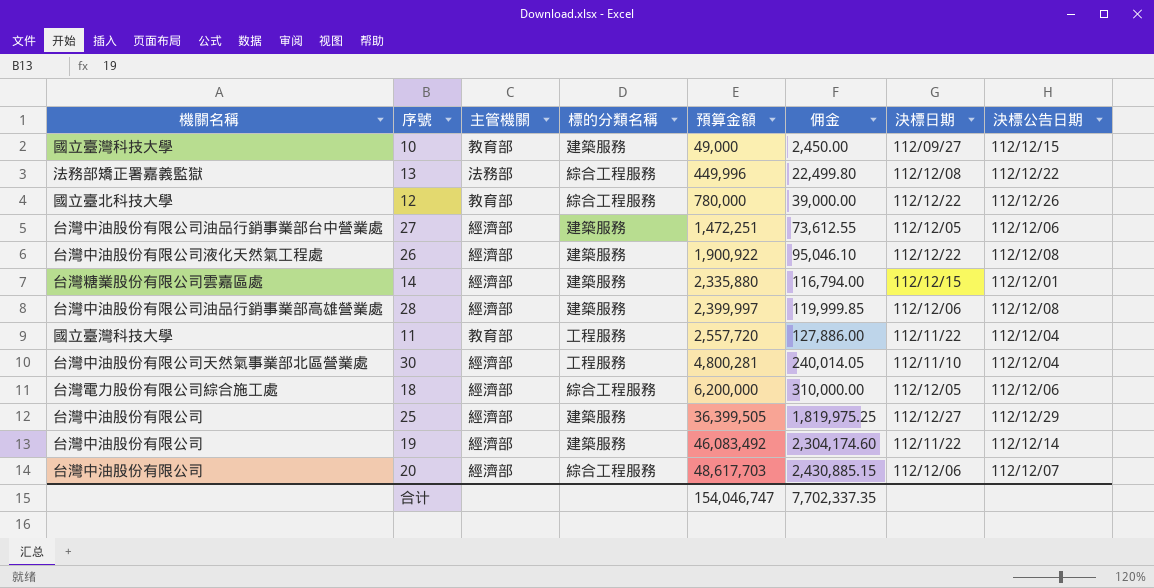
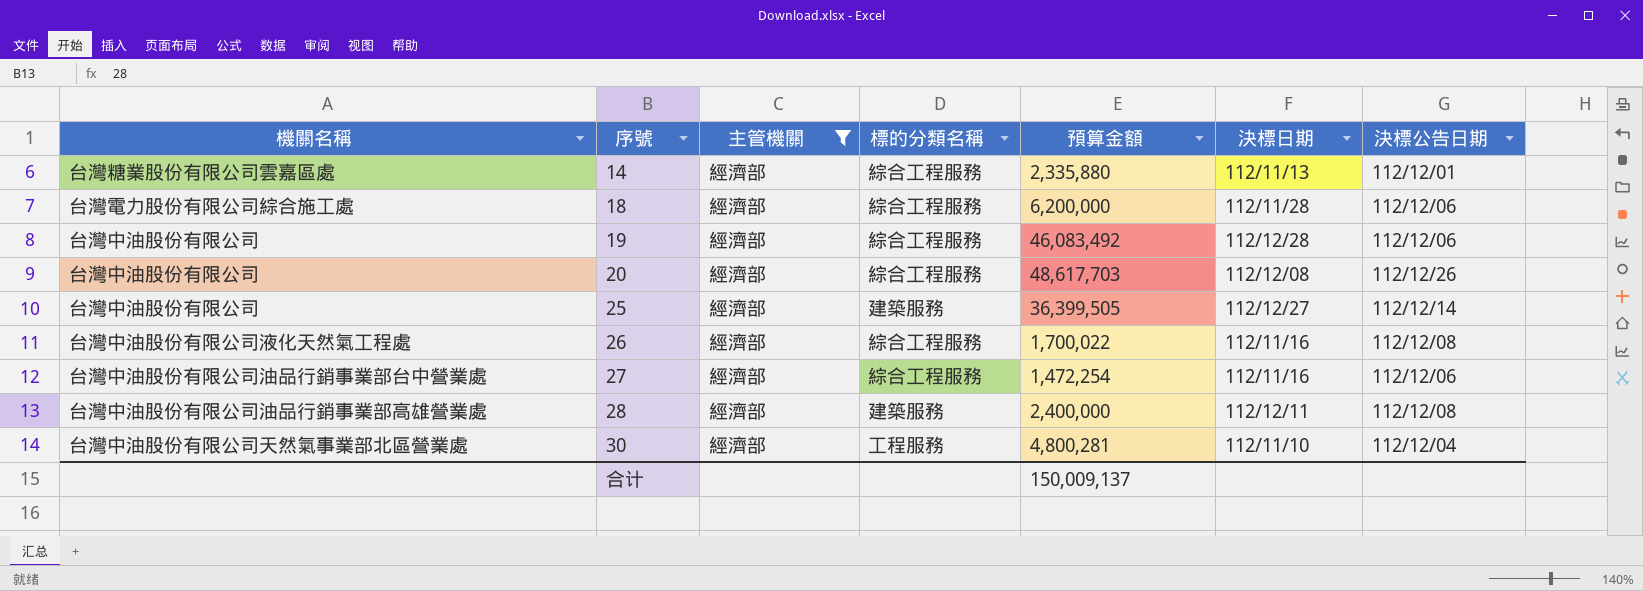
filter: none -> 主管機關 = 經濟部
row order: 預算金額 ascending -> 序號 ascending
column 佣金 | formula: [預算金額] * 0.05 -> none
14 | 標的分類名稱: 建築服務 -> 綜合工程服務
14 | 決標日期: 112/12/15 -> 112/11/13
18 | 決標日期: 112/12/05 -> 112/11/28
19 | 標的分類名稱: 建築服務 -> 綜合工程服務
19 | 決標日期: 112/11/22 -> 112/12/28
19 | 決標公告日期: 112/12/14 -> 112/12/06
20 | 決標日期: 112/12/06 -> 112/12/08
20 | 決標公告日期: 112/12/07 -> 112/12/26
25 | 決標公告日期: 112/12/29 -> 112/12/14
26 | 標的分類名稱: 建築服務 -> 綜合工程服務
26 | 預算金額: 1,900,922 -> 1,700,022
26 | 決標日期: 112/12/22 -> 112/11/16
27 | 標的分類名稱: 建築服務 -> 綜合工程服務
27 | 預算金額: 1,472,251 -> 1,472,254
27 | 決標日期: 112/12/05 -> 112/11/16
28 | 預算金額: 2,399,997 -> 2,400,000
28 | 決標日期: 112/12/06 -> 112/12/11
合计 | 預算金額: 154,046,747 -> 150,009,137

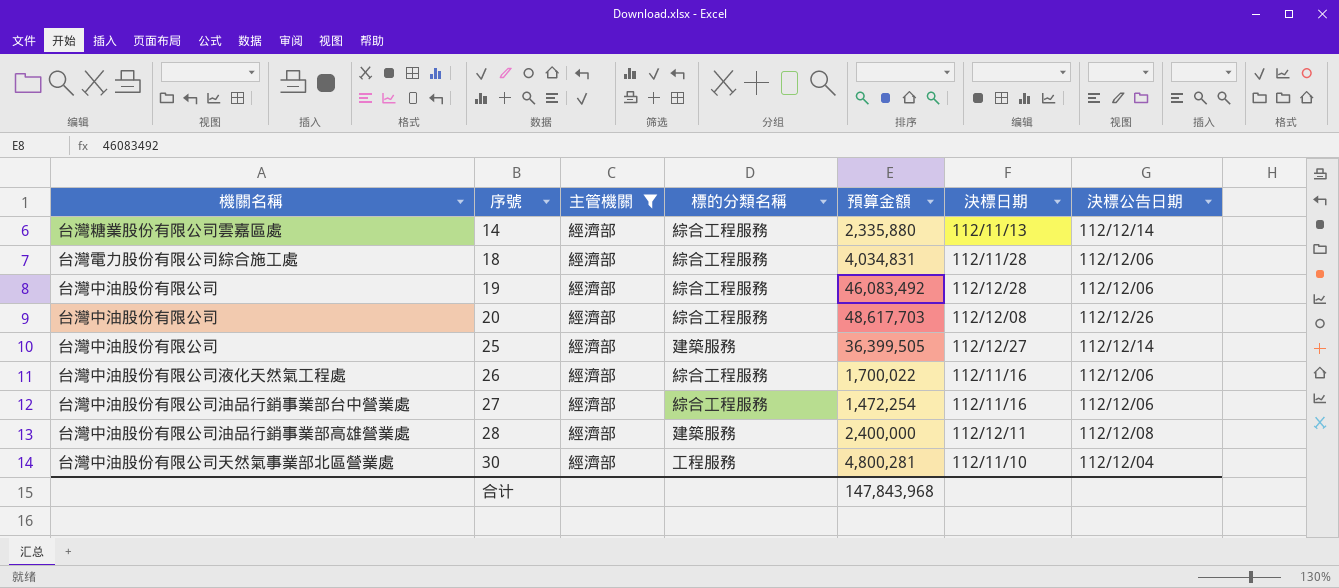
14 | 決標公告日期: 112/12/01 -> 112/12/14
18 | 預算金額: 6,200,000 -> 4,034,831
26 | 決標公告日期: 112/12/08 -> 112/12/06
合计 | 預算金額: 150,009,137 -> 147,843,968

